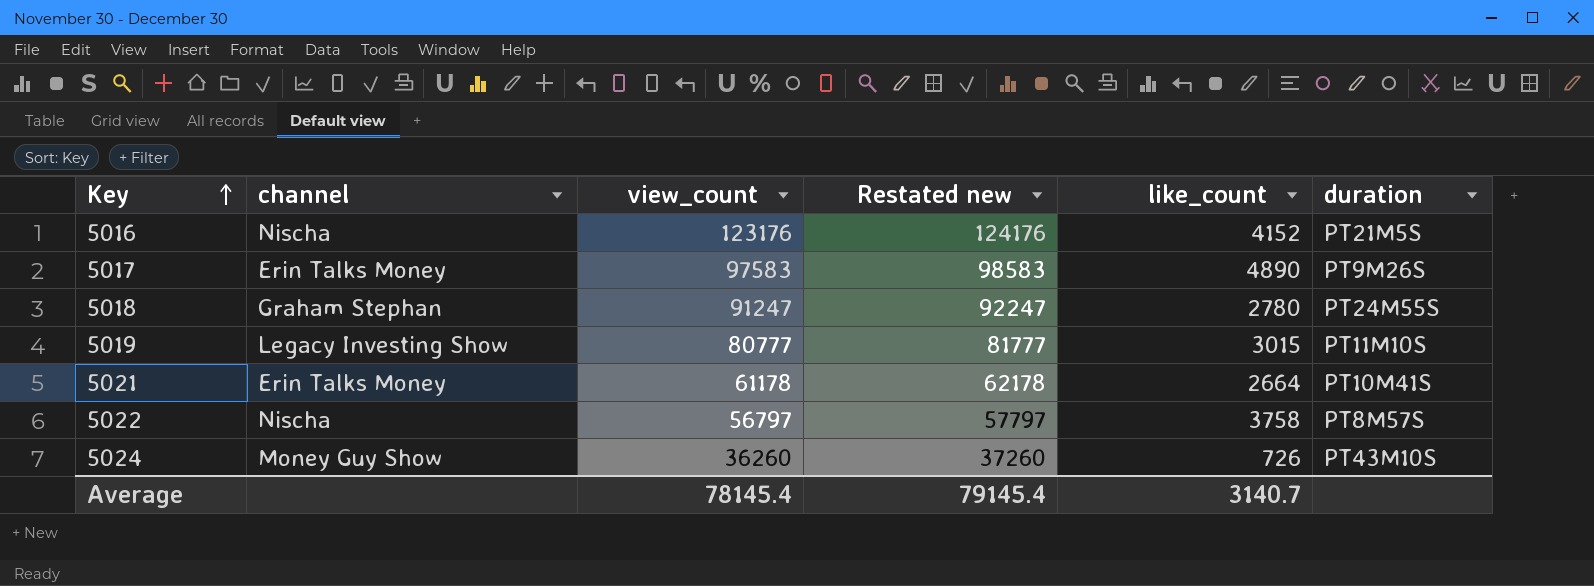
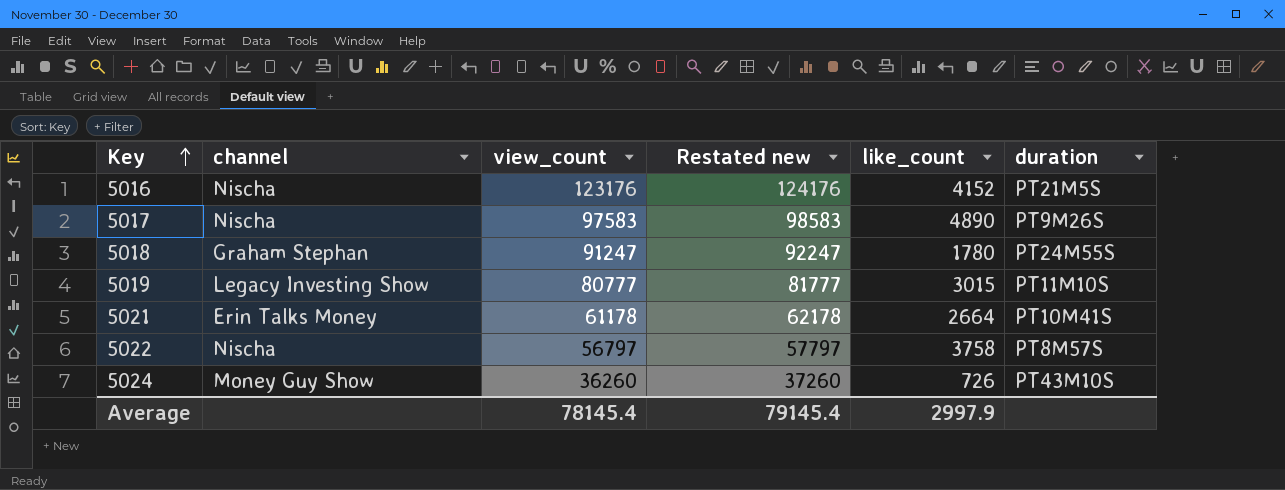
5017 | channel: Erin Talks Money -> Nischa
5018 | like_count: 2780 -> 1780
Average | like_count: 3140.7 -> 2997.9

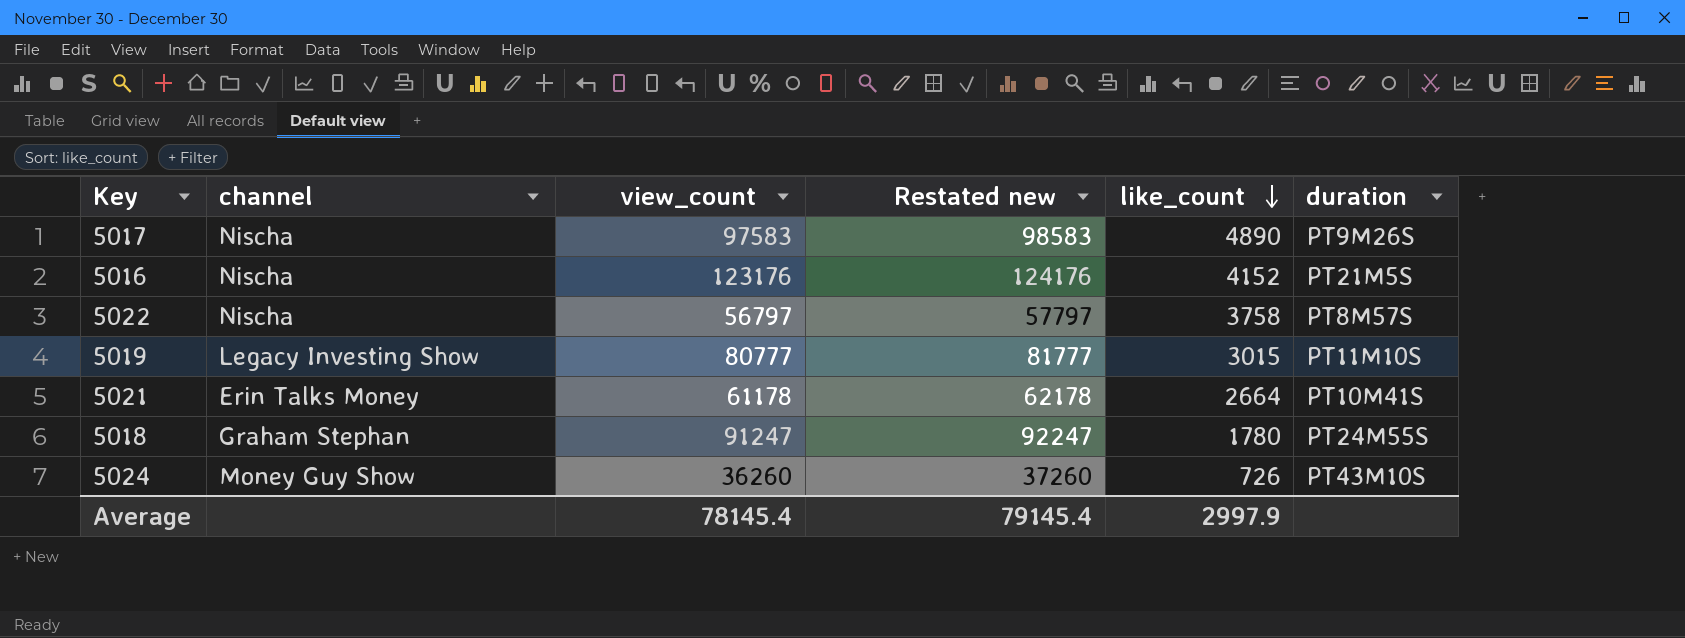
row order: Key ascending -> like_count descending

